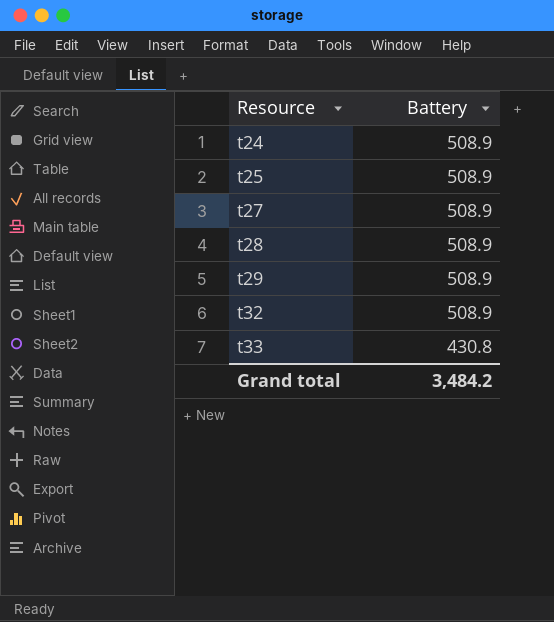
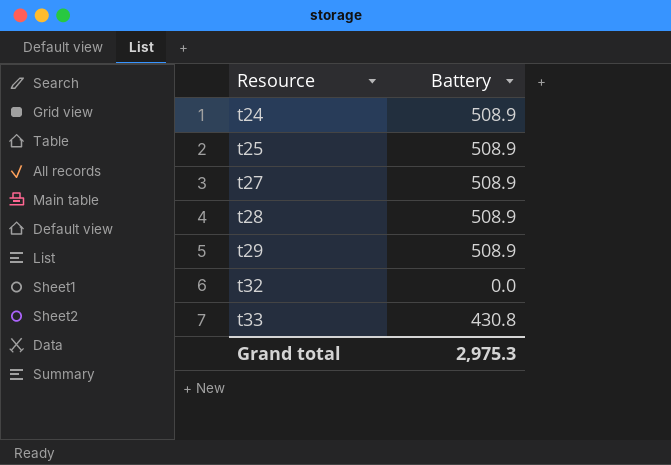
t32 | Battery: 508.9 -> 0.0
Grand total | Battery: 3,484.2 -> 2,975.3

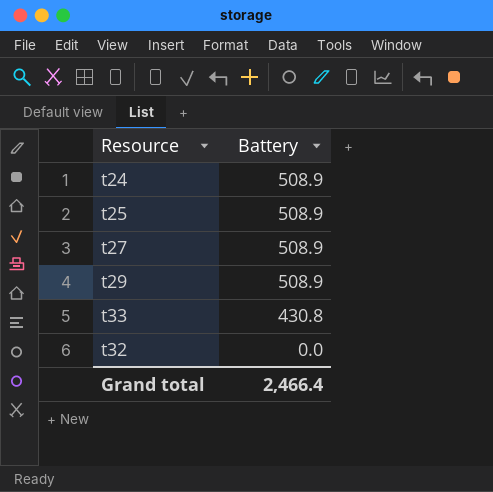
row order: Resource ascending -> Battery descending
row t28: 508.9 -> none
Grand total | Battery: 2,975.3 -> 2,466.4

